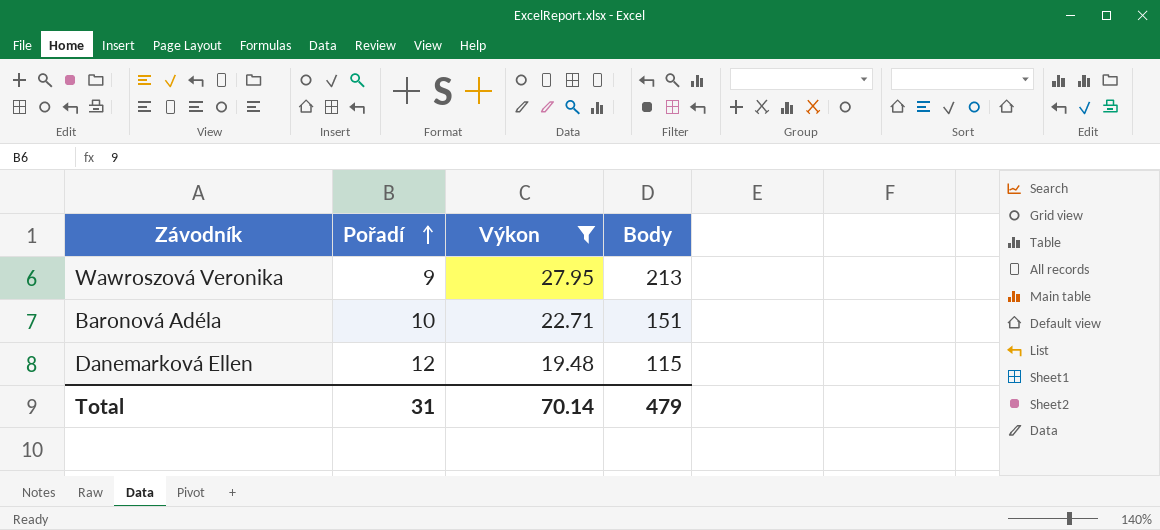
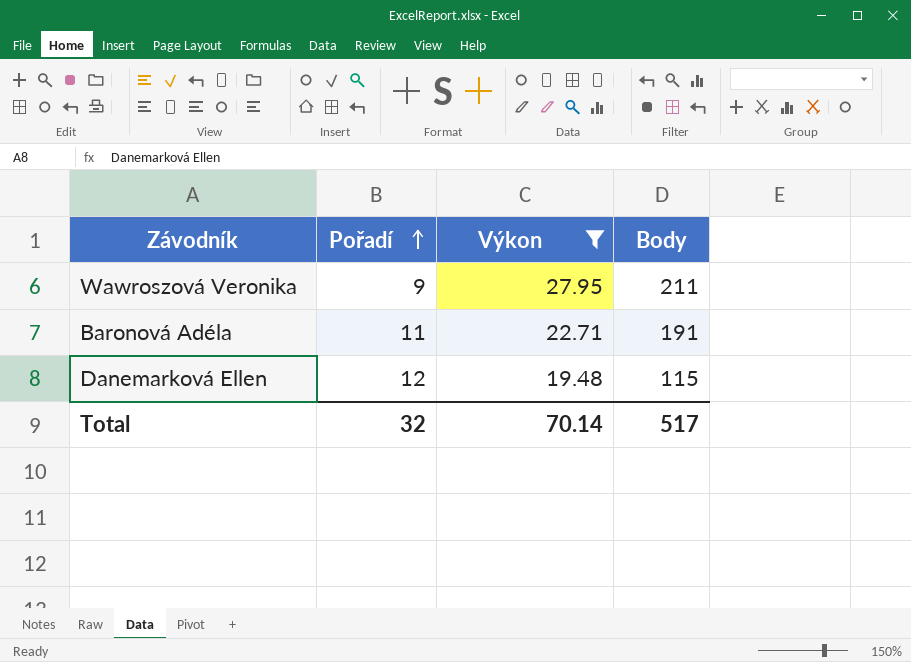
Wawroszová Veronika | Body: 213 -> 211
Baronová Adéla | Pořadí: 10 -> 11
Baronová Adéla | Body: 151 -> 191
Total | Pořadí: 31 -> 32
Total | Body: 479 -> 517

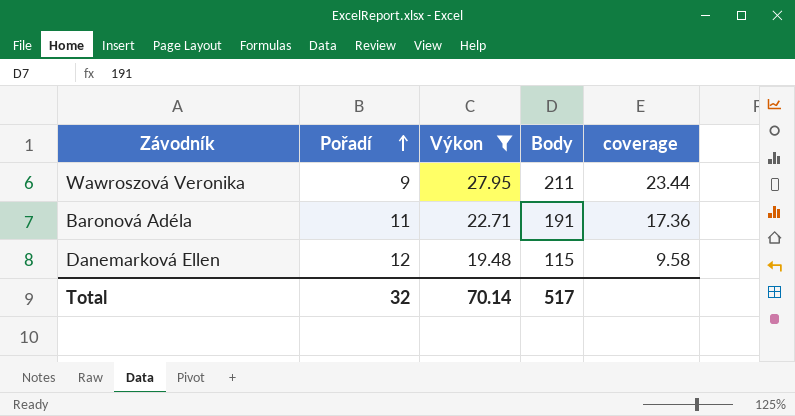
column coverage | formula: none -> [Body] / [Pořadí]

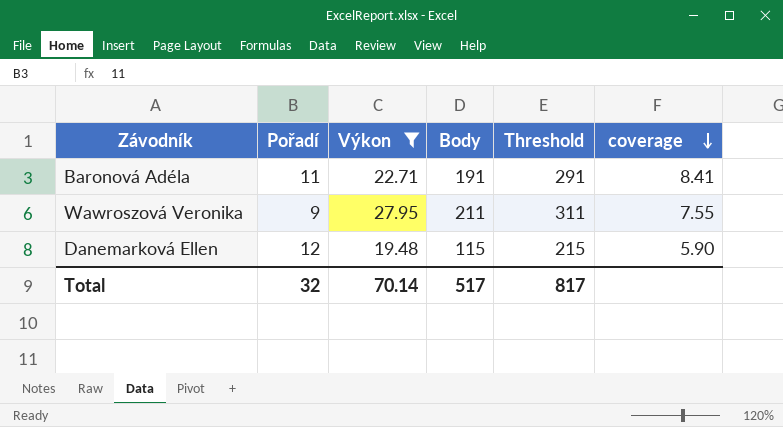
row order: Pořadí ascending -> coverage descending
column Threshold | formula: none -> [Body] + 100
column coverage | formula: [Body] / [Pořadí] -> [Body] / [Výkon]

